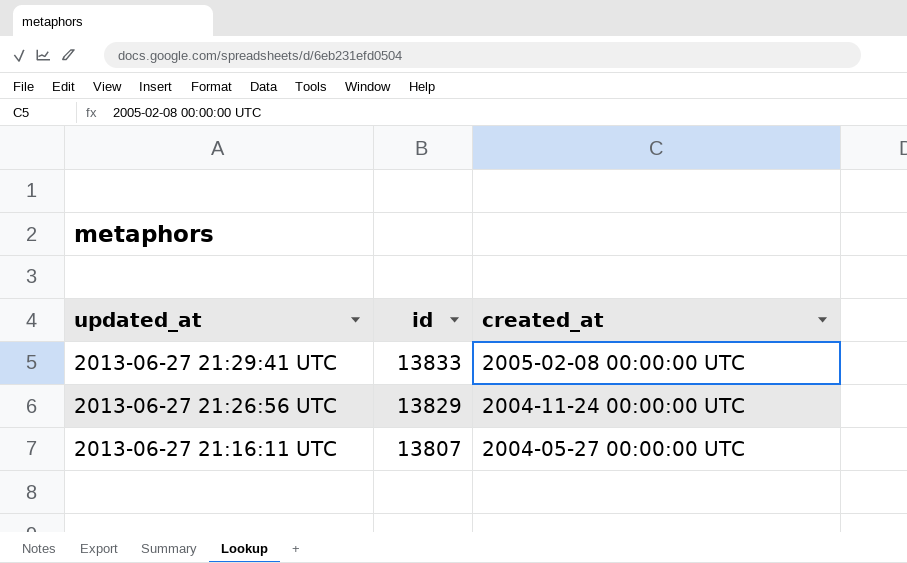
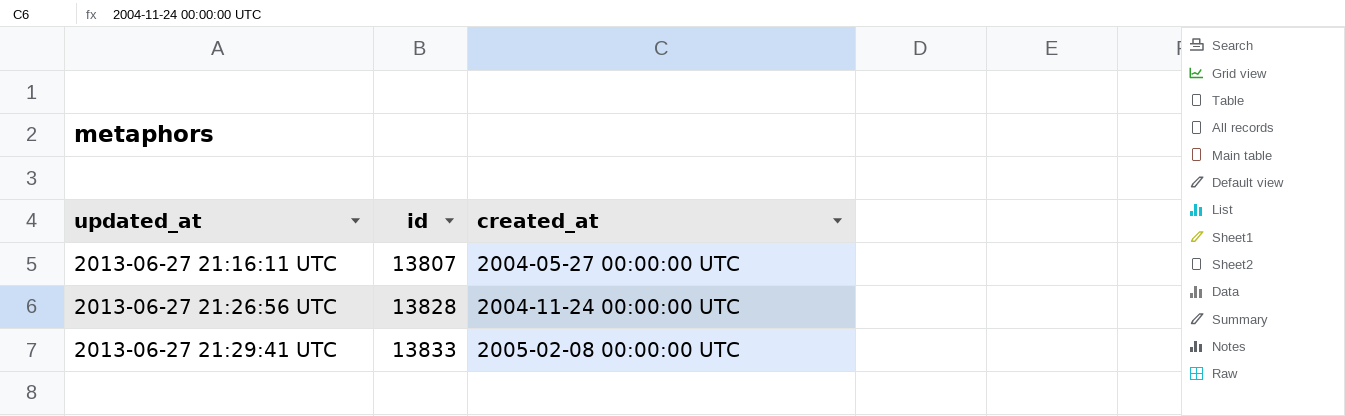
row order: updated_at descending -> updated_at ascending
2013-06-27 21:26:56 UTC | id: 13829 -> 13828

